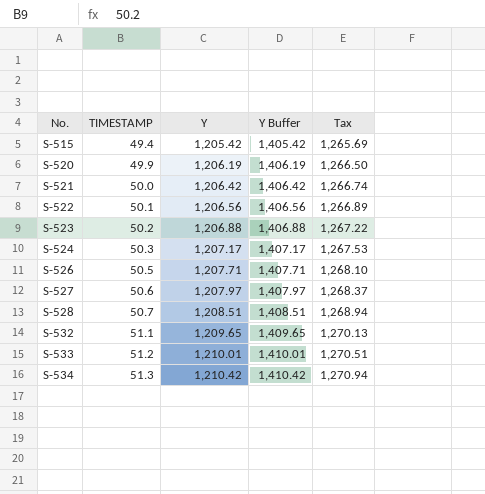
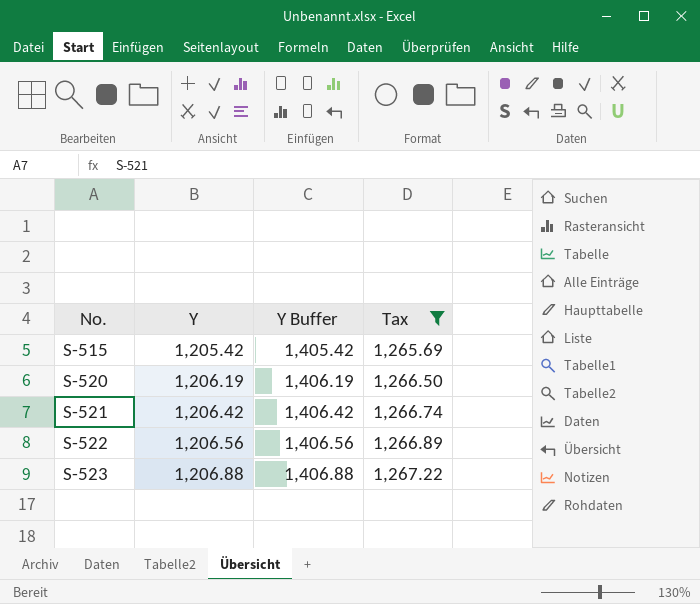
filter: none -> Tax <= 1,267.22
column TIMESTAMP | position: 2 -> none

